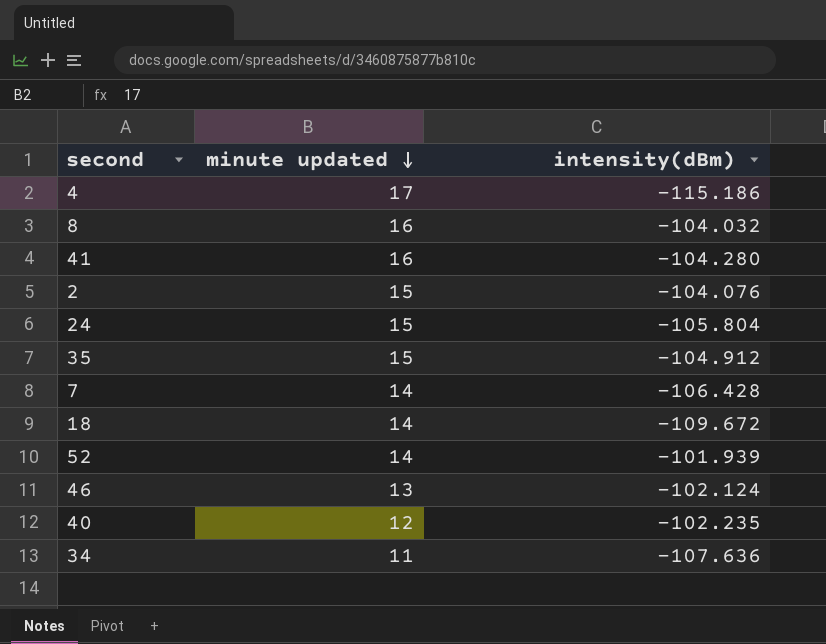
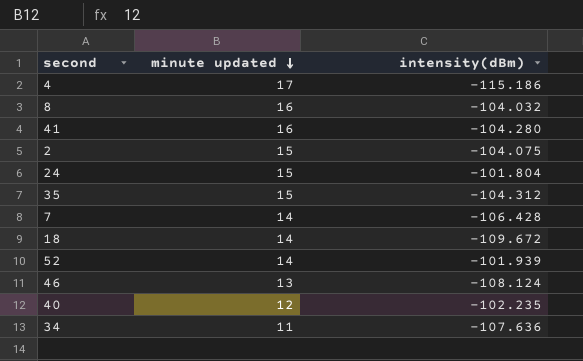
2 | intensity(dBm): -104.076 -> -104.075
24 | intensity(dBm): -105.804 -> -101.804
35 | intensity(dBm): -104.912 -> -104.312
46 | intensity(dBm): -102.124 -> -108.124

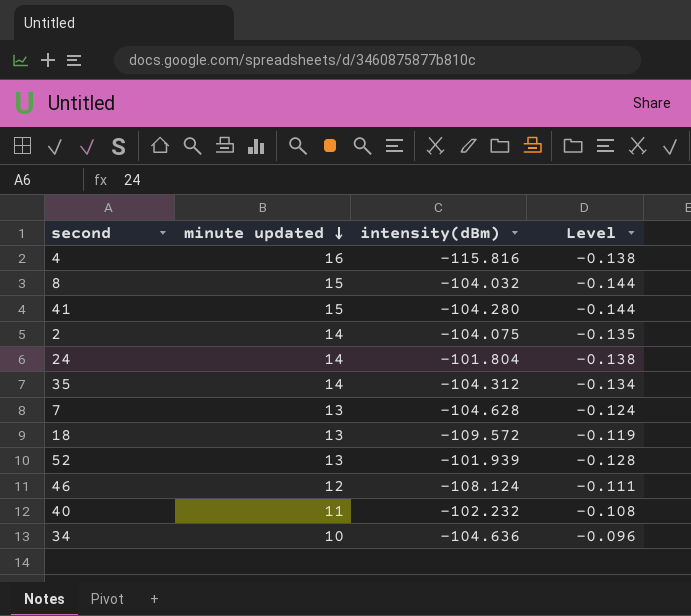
column Level | formula: none -> [minute updated] / [intensity(dBm)]
4 | minute updated: 17 -> 16
4 | intensity(dBm): -115.186 -> -115.816
8 | minute updated: 16 -> 15
41 | minute updated: 16 -> 15
2 | minute updated: 15 -> 14
24 | minute updated: 15 -> 14
35 | minute updated: 15 -> 14
7 | minute updated: 14 -> 13
7 | intensity(dBm): -106.428 -> -104.628
18 | minute updated: 14 -> 13
18 | intensity(dBm): -109.672 -> -109.572
52 | minute updated: 14 -> 13
46 | minute updated: 13 -> 12
40 | minute updated: 12 -> 11
40 | intensity(dBm): -102.235 -> -102.232
34 | minute updated: 11 -> 10
34 | intensity(dBm): -107.636 -> -104.636

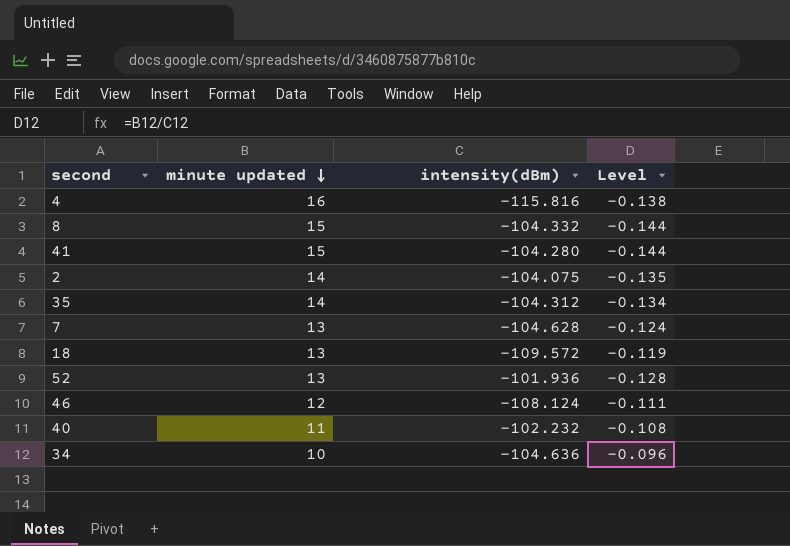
row 24: 14 | -101.804 | -0.138 -> none
8 | intensity(dBm): -104.032 -> -104.332
52 | intensity(dBm): -101.939 -> -101.936

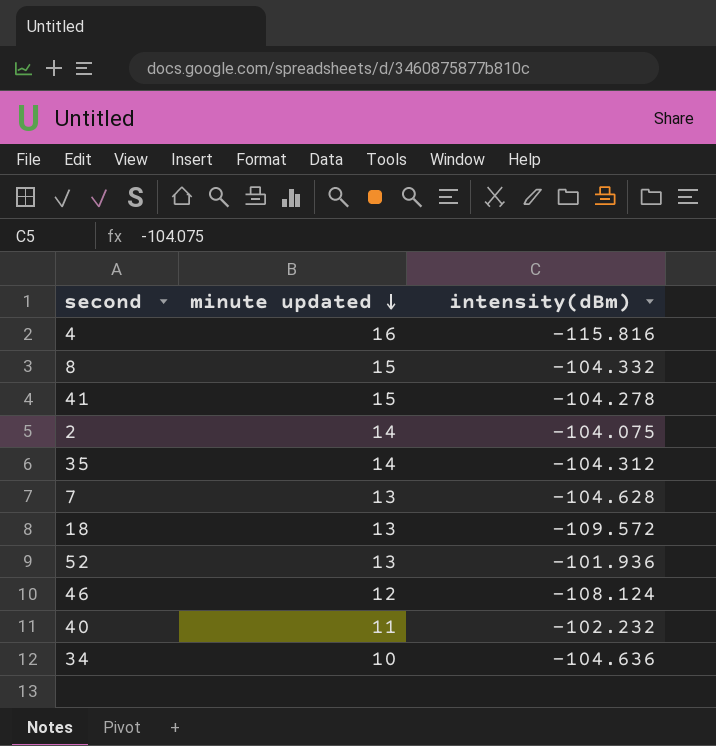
column Level | formula: [minute updated] / [intensity(dBm)] -> none
41 | intensity(dBm): -104.280 -> -104.278

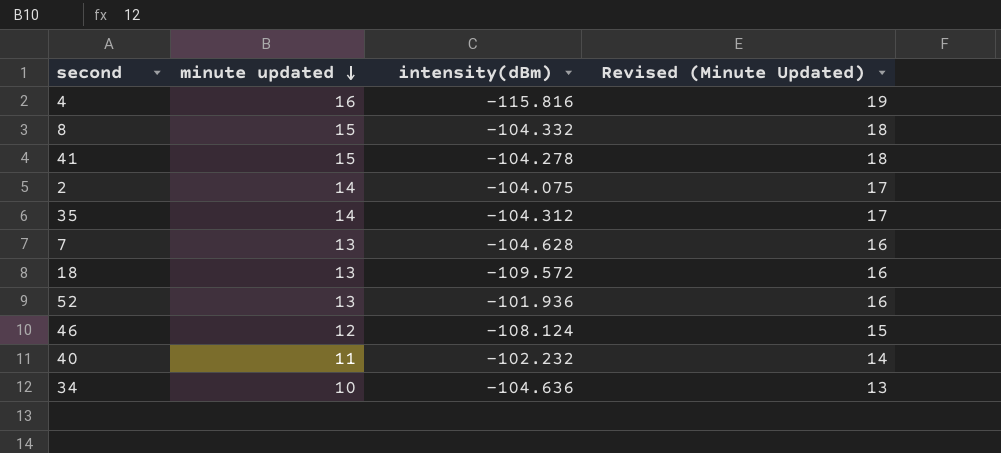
column Revised (Minute Updated) | formula: none -> [minute updated] + 3

